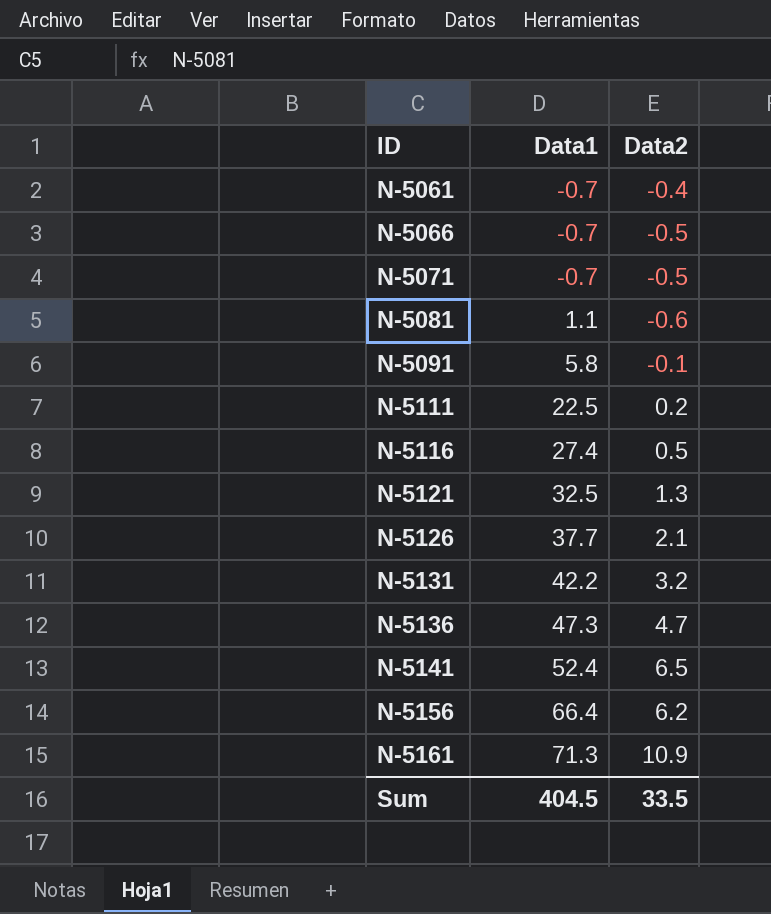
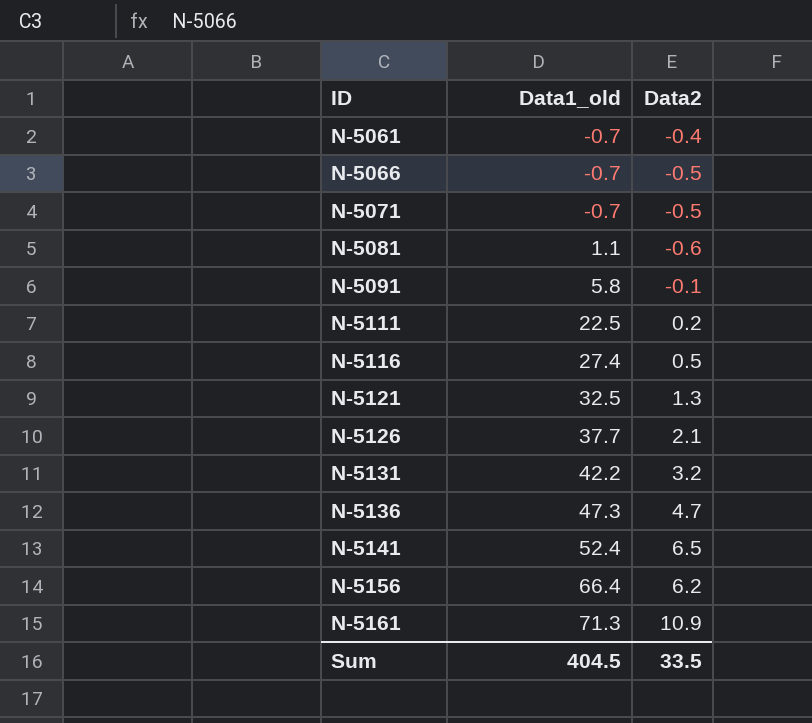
column name: Data1 -> Data1_old

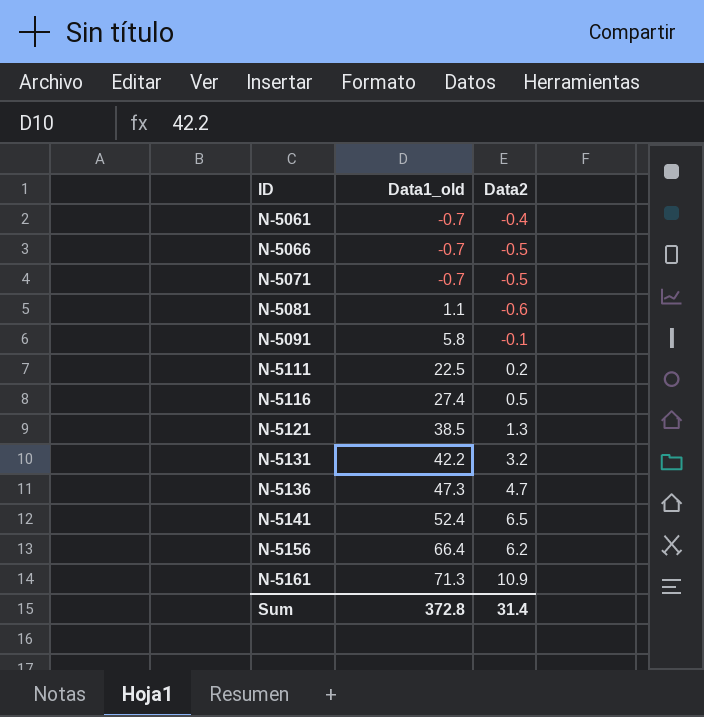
row N-5126: 37.7 | 2.1 -> none
N-5121 | Data1_old: 32.5 -> 38.5
Sum | Data1_old: 404.5 -> 372.8
Sum | Data2: 33.5 -> 31.4

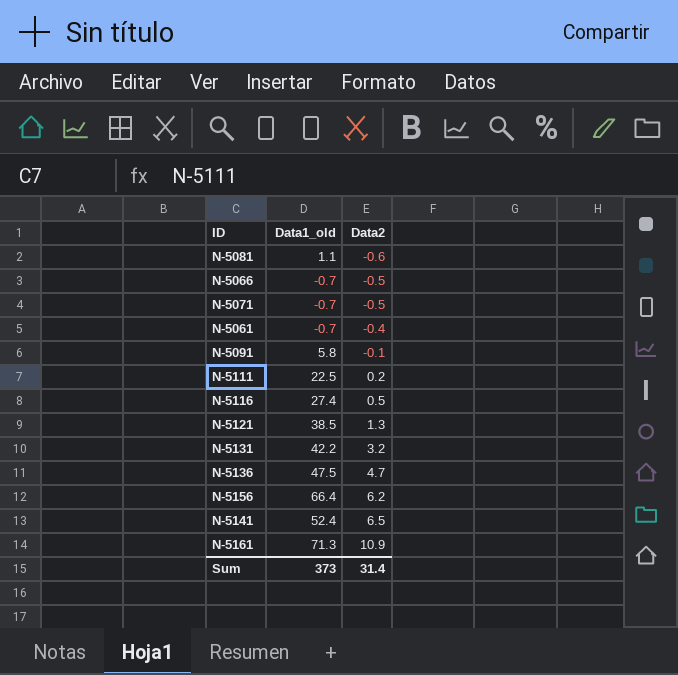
row order: ID ascending -> Data2 ascending
N-5136 | Data1_old: 47.3 -> 47.5
Sum | Data1_old: 372.8 -> 373

